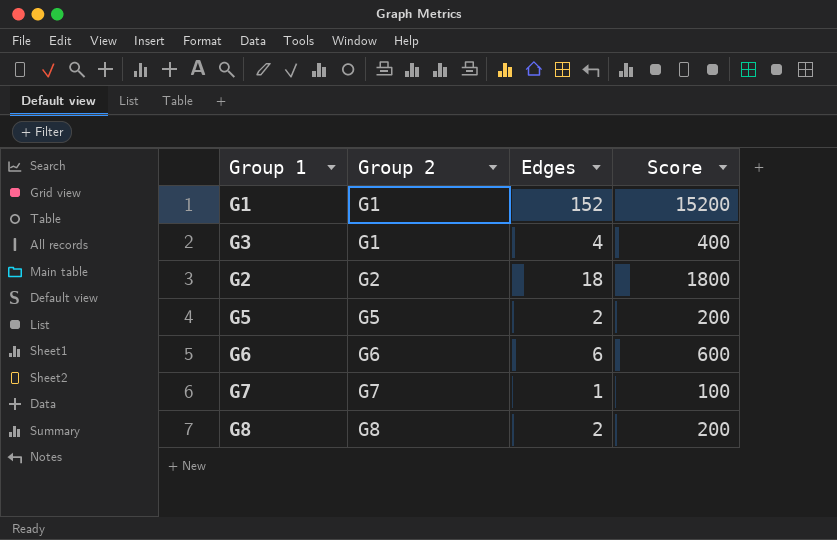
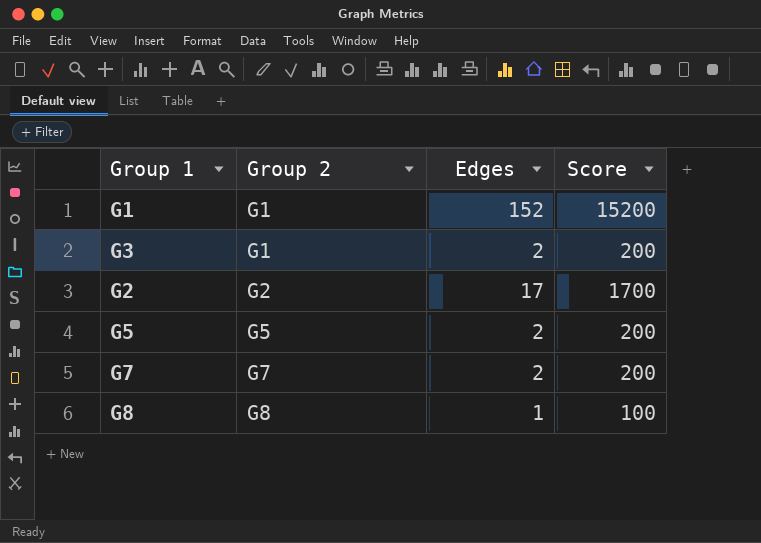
row G6: G6 | 6 | 600 -> none
G3 | Edges: 4 -> 2
G3 | Score: 400 -> 200
G2 | Edges: 18 -> 17
G2 | Score: 1800 -> 1700
G7 | Edges: 1 -> 2
G7 | Score: 100 -> 200
G8 | Edges: 2 -> 1
G8 | Score: 200 -> 100

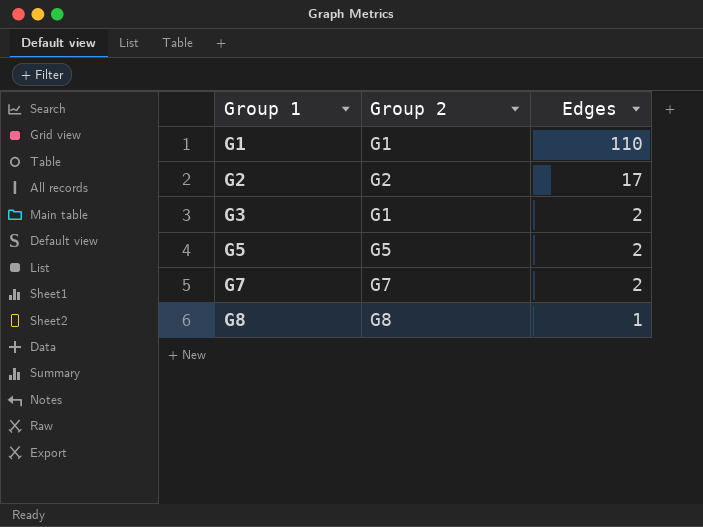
row order: Group 2 ascending -> Group 1 ascending
column Score | formula: [Edges] * 100 -> none
G1 | Edges: 152 -> 110

